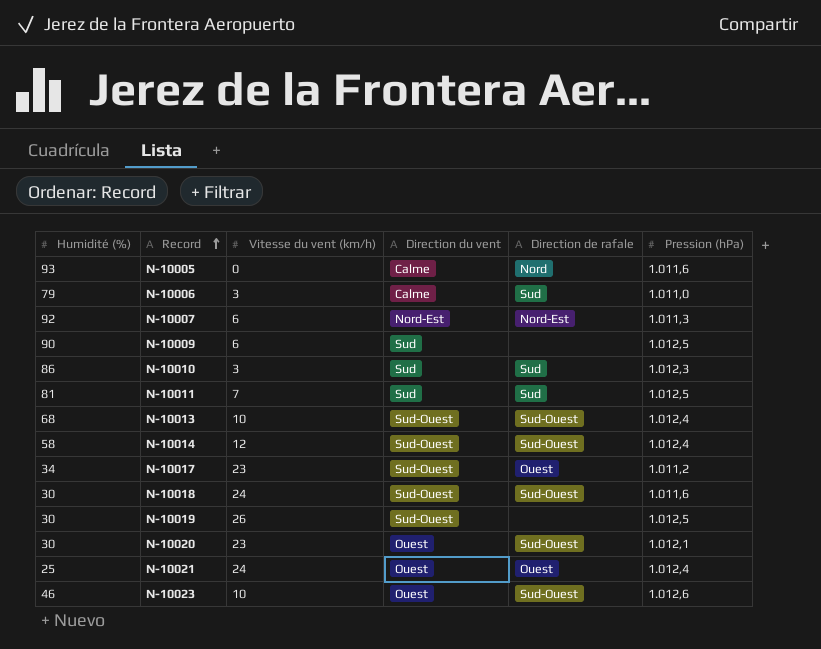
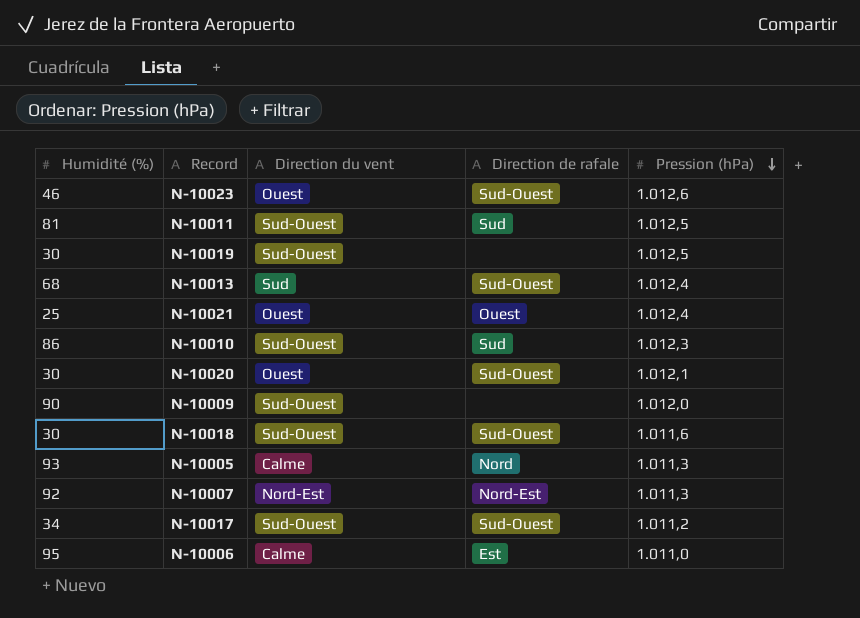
row order: Record ascending -> Pression (hPa) descending
column Vitesse du vent (km/h) | position: 3 -> none
row N-10014: 58 | 12 | Sud-Ouest | Sud-Ouest | 1.012,4 -> none
N-10011 | Direction du vent: Sud -> Sud-Ouest
N-10013 | Direction du vent: Sud-Ouest -> Sud
N-10010 | Direction du vent: Sud -> Sud-Ouest
N-10009 | Direction du vent: Sud -> Sud-Ouest
N-10009 | Pression (hPa): 1.012,5 -> 1.012,0
N-10005 | Pression (hPa): 1.011,6 -> 1.011,3
N-10017 | Direction de rafale: Ouest -> Sud-Ouest
N-10006 | Humidité (%): 79 -> 95
N-10006 | Direction de rafale: Sud -> Est

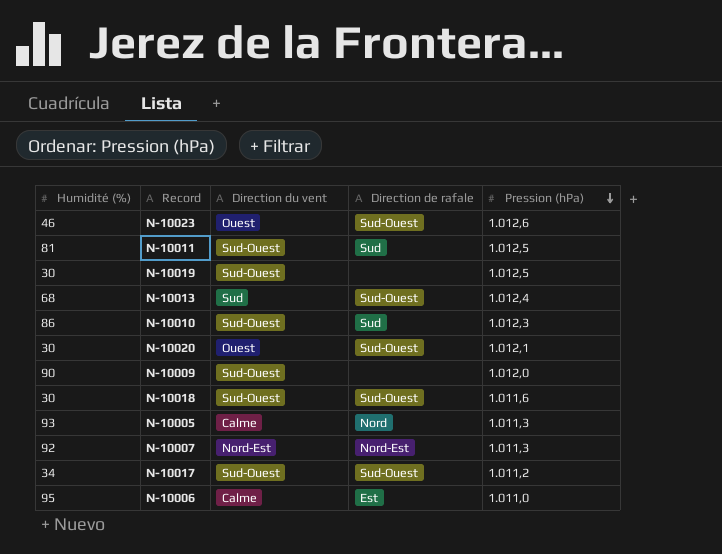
row N-10021: 25 | Ouest | Ouest | 1.012,4 -> none

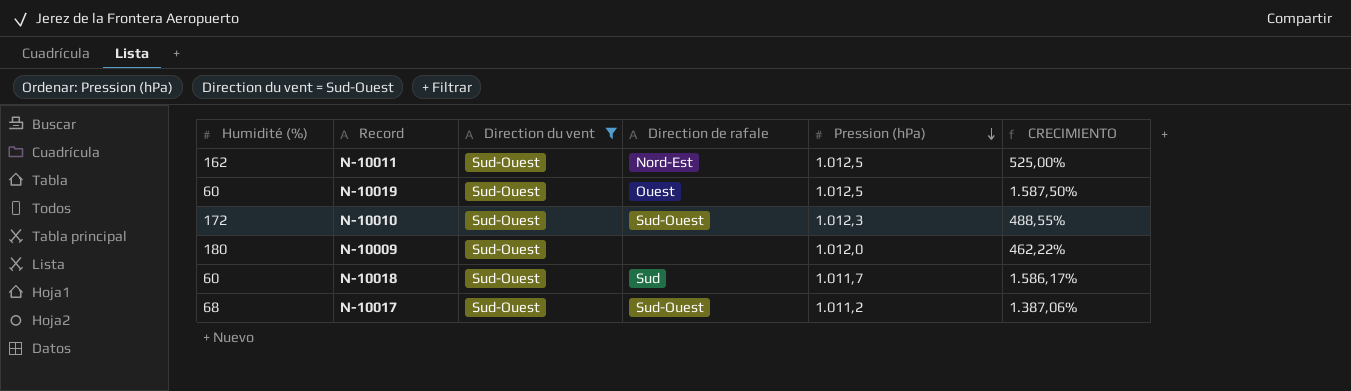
filter: none -> Direction du vent = Sud-Ouest
column CRECIMIENTO | formula: none -> ([Pression (hPa)] - [Humidité (%)]) / [Humidité (%)]
N-10011 | Humidité (%): 81 -> 162
N-10011 | Direction de rafale: Sud -> Nord-Est
N-10019 | Humidité (%): 30 -> 60
N-10019 | Direction de rafale: none -> Ouest
N-10010 | Humidité (%): 86 -> 172
N-10010 | Direction de rafale: Sud -> Sud-Ouest
N-10009 | Humidité (%): 90 -> 180
N-10018 | Humidité (%): 30 -> 60
N-10018 | Direction de rafale: Sud-Ouest -> Sud
N-10018 | Pression (hPa): 1.011,6 -> 1.011,7
N-10017 | Humidité (%): 34 -> 68

